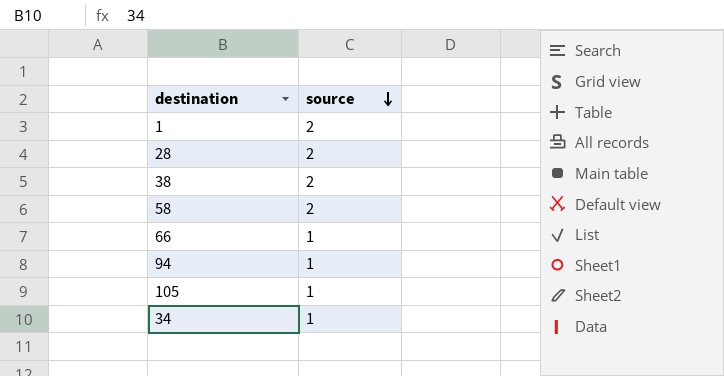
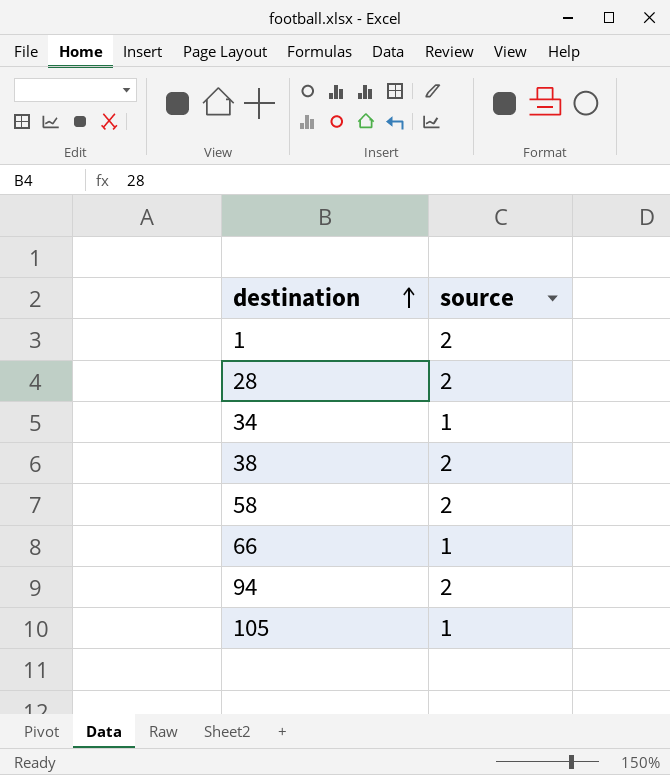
row order: source descending -> destination ascending
94 | source: 1 -> 2

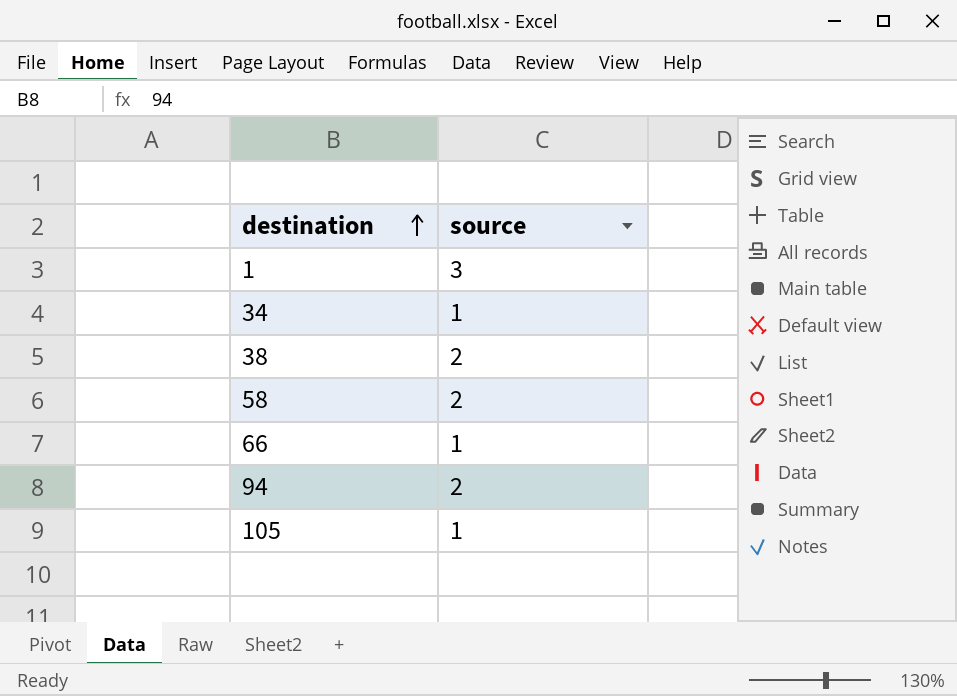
row 28: 2 -> none
1 | source: 2 -> 3

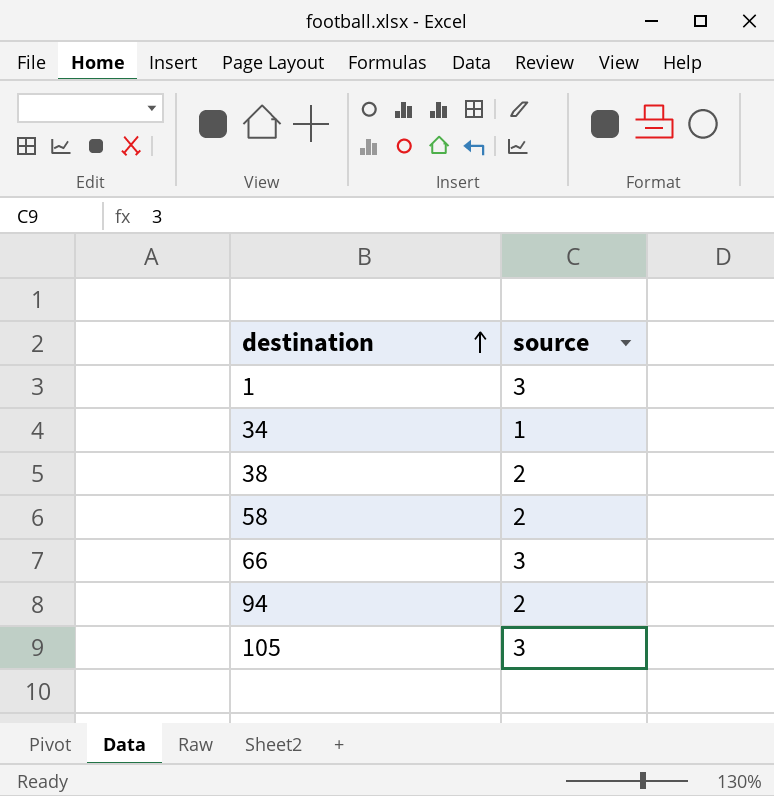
66 | source: 1 -> 3
105 | source: 1 -> 3

